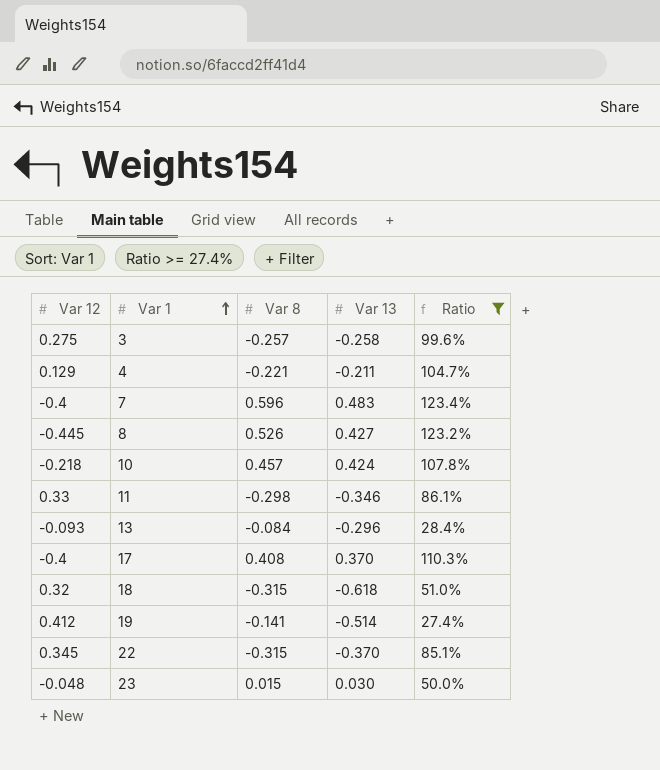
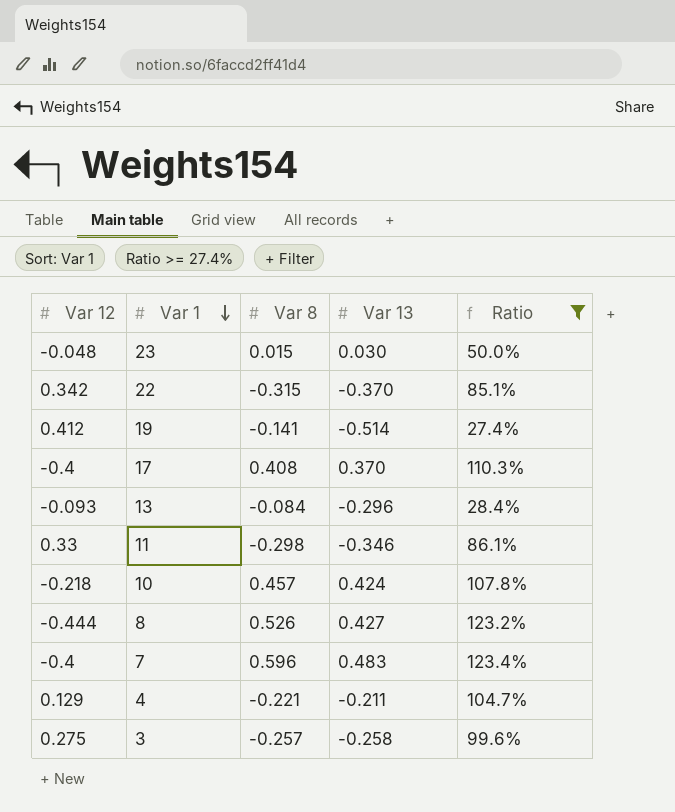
row order: Var 1 ascending -> Var 1 descending
row 18: 0.32 | -0.315 | -0.618 | 51.0% -> none
22 | Var 12: 0.345 -> 0.342
8 | Var 12: -0.445 -> -0.444

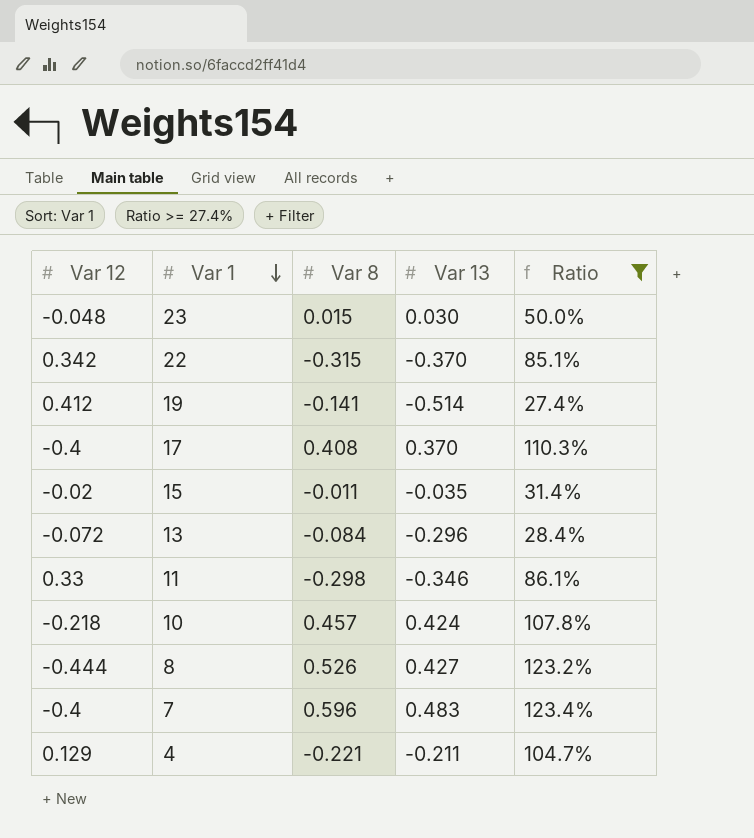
row 3: 0.275 | -0.257 | -0.258 | 99.6% -> none
row 15: none -> -0.02 | -0.011 | -0.035 | 31.4%
13 | Var 12: -0.093 -> -0.072

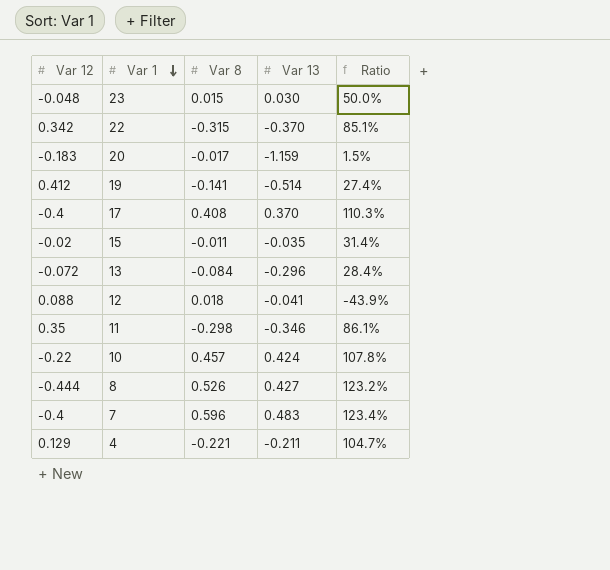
filter: Ratio >= 27.4% -> none
11 | Var 12: 0.33 -> 0.35
10 | Var 12: -0.218 -> -0.22

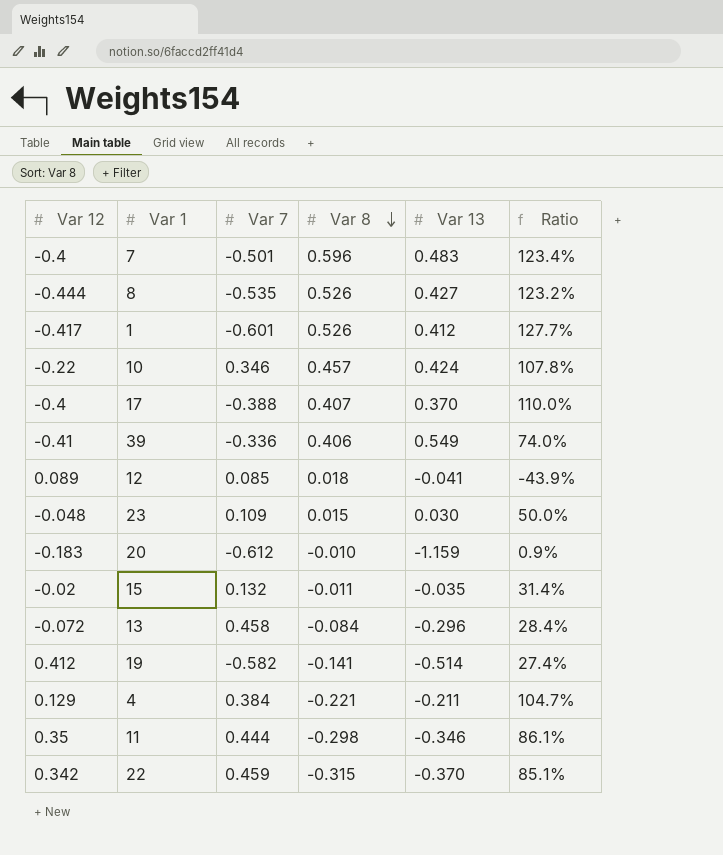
row order: Var 1 descending -> Var 8 descending
column Var 7 | position: none -> 3
row 1: none -> -0.417 | -0.601 | 0.526 | 0.412 | 127.7%
17 | Var 8: 0.408 -> 0.407
17 | Ratio: 110.3% -> 110.0%
row 39: none -> -0.41 | -0.336 | 0.406 | 0.549 | 74.0%
12 | Var 12: 0.088 -> 0.089
20 | Var 8: -0.017 -> -0.010
20 | Ratio: 1.5% -> 0.9%

